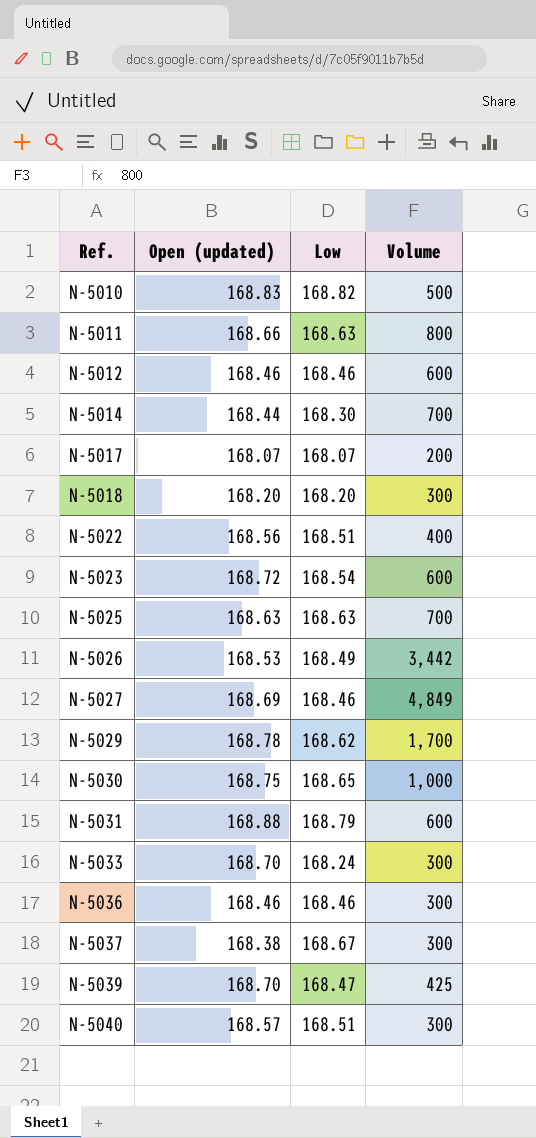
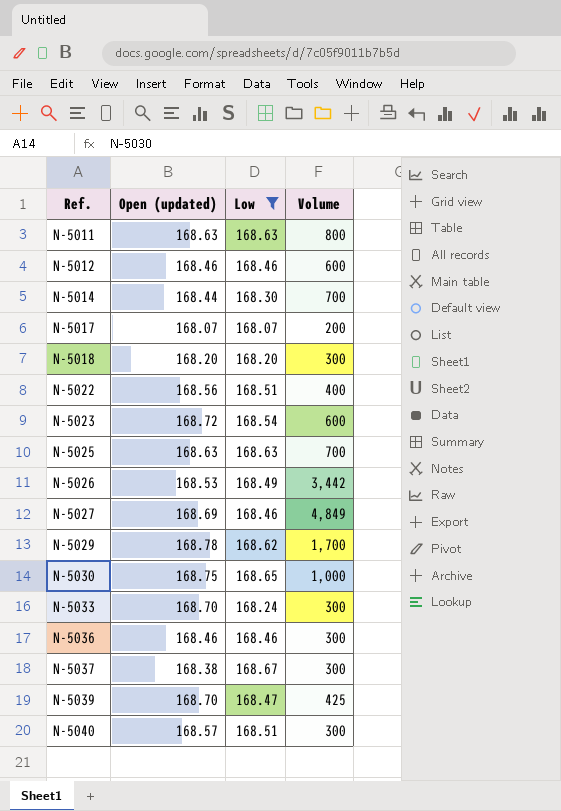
filter: none -> Low <= 168.67
N-5011 | Open (updated): 168.66 -> 168.63

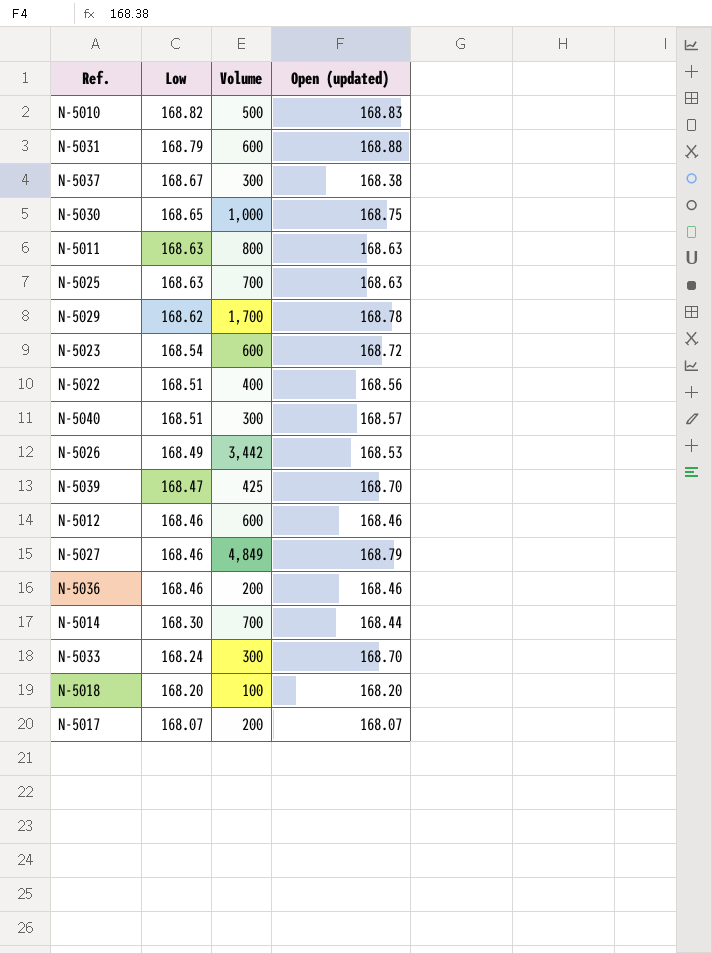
filter: Low <= 168.67 -> none
row order: Ref. ascending -> Low descending
column Open (updated) | position: 2 -> 4
N-5027 | Open (updated): 168.69 -> 168.79
N-5036 | Volume: 300 -> 200
N-5018 | Volume: 300 -> 100

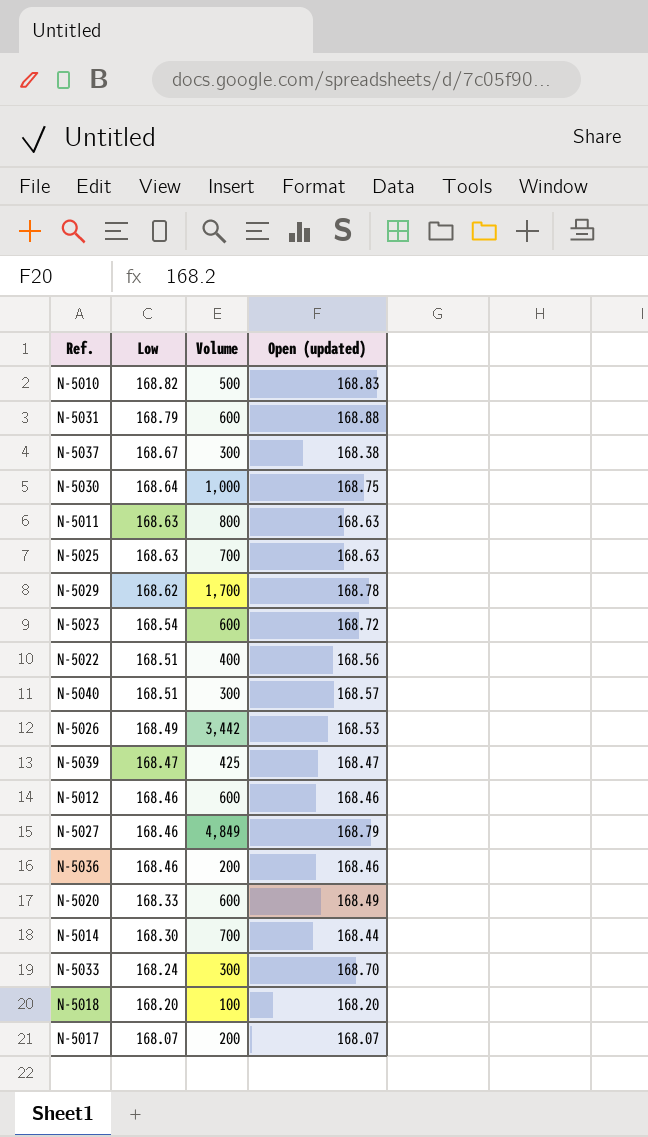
N-5030 | Low: 168.65 -> 168.64
N-5039 | Open (updated): 168.70 -> 168.47
row N-5020: none -> 168.33 | 600 | 168.49

